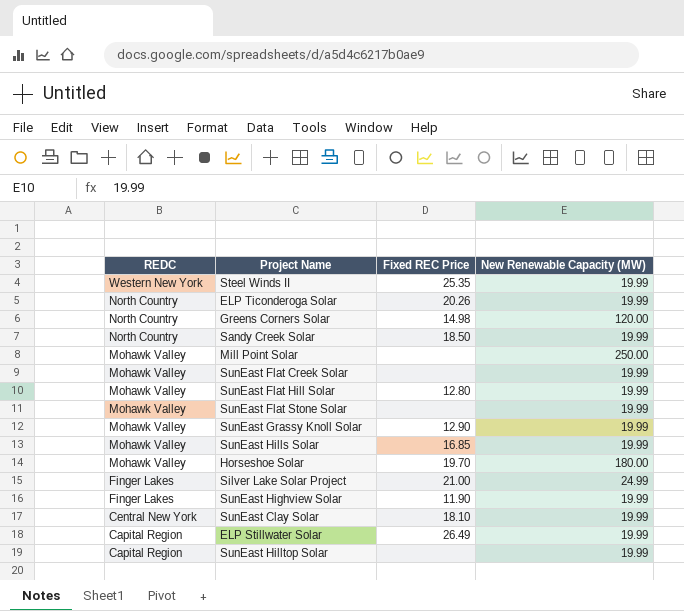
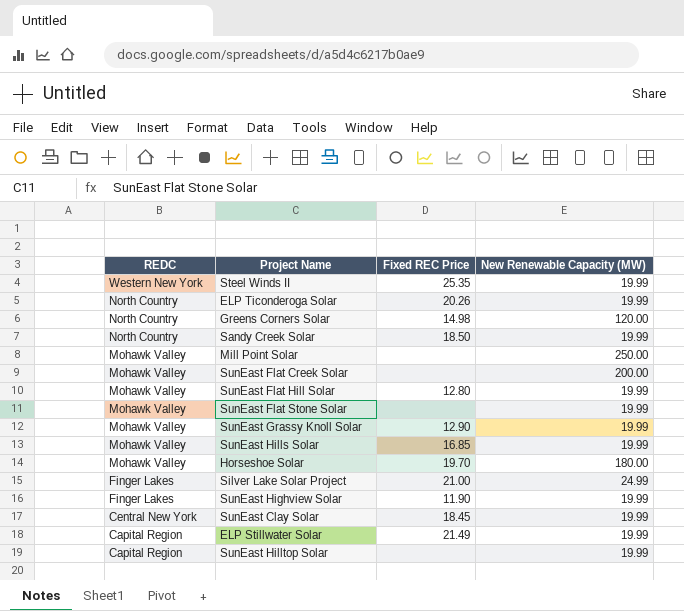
SunEast Flat Creek Solar | New Renewable Capacity (MW): 19.99 -> 200.00
SunEast Clay Solar | Fixed REC Price: 18.10 -> 18.45
ELP Stillwater Solar | Fixed REC Price: 26.49 -> 21.49

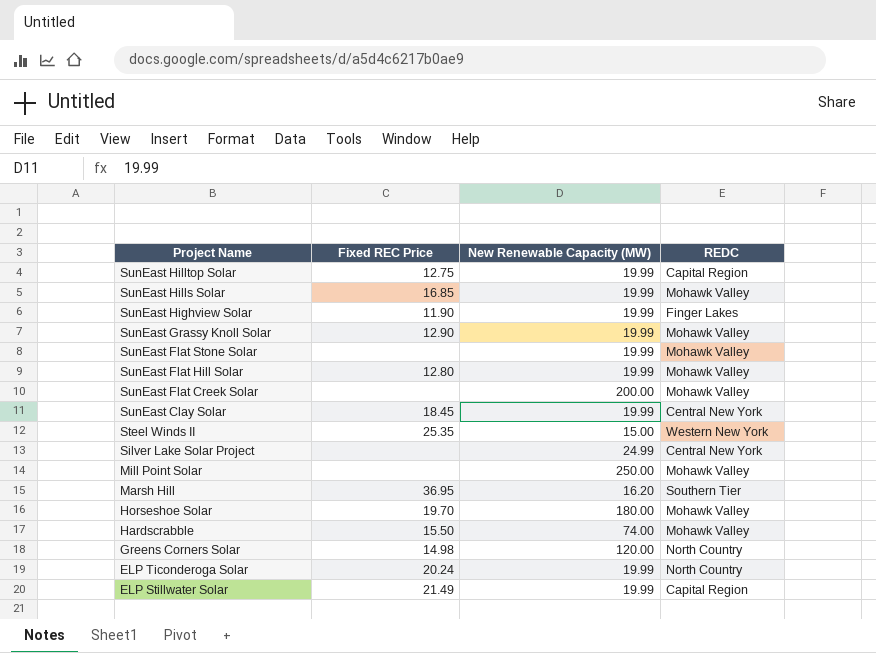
row order: REDC descending -> Project Name descending
column REDC | position: 1 -> 4
row Sandy Creek Solar: North Country | 18.50 | 19.99 -> none
SunEast Hilltop Solar | Fixed REC Price: none -> 12.75
Steel Winds II | New Renewable Capacity (MW): 19.99 -> 15.00
Silver Lake Solar Project | Fixed REC Price: 21.00 -> none
Silver Lake Solar Project | REDC: Finger Lakes -> Central New York
row Marsh Hill: none -> 36.95 | 16.20 | Southern Tier
row Hardscrabble: none -> 15.50 | 74.00 | Mohawk Valley
ELP Ticonderoga Solar | Fixed REC Price: 20.26 -> 20.24

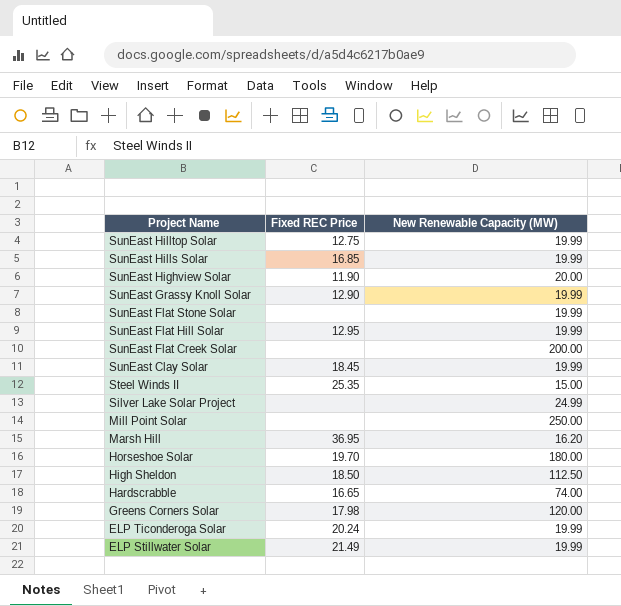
column REDC | position: 4 -> none
SunEast Highview Solar | New Renewable Capacity (MW): 19.99 -> 20.00
SunEast Flat Hill Solar | Fixed REC Price: 12.80 -> 12.95
row High Sheldon: none -> 18.50 | 112.50
Hardscrabble | Fixed REC Price: 15.50 -> 16.65
Greens Corners Solar | Fixed REC Price: 14.98 -> 17.98

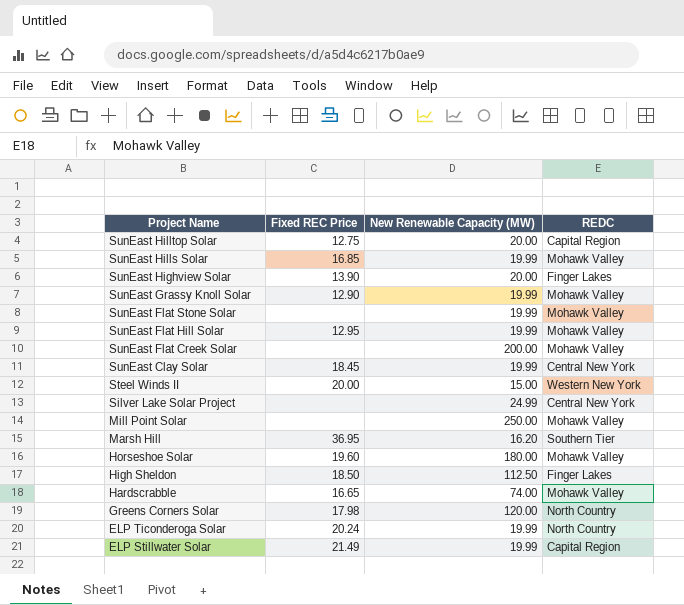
column REDC | position: none -> 4
SunEast Hilltop Solar | New Renewable Capacity (MW): 19.99 -> 20.00
SunEast Highview Solar | Fixed REC Price: 11.90 -> 13.90
Steel Winds II | Fixed REC Price: 25.35 -> 20.00
Horseshoe Solar | Fixed REC Price: 19.70 -> 19.60

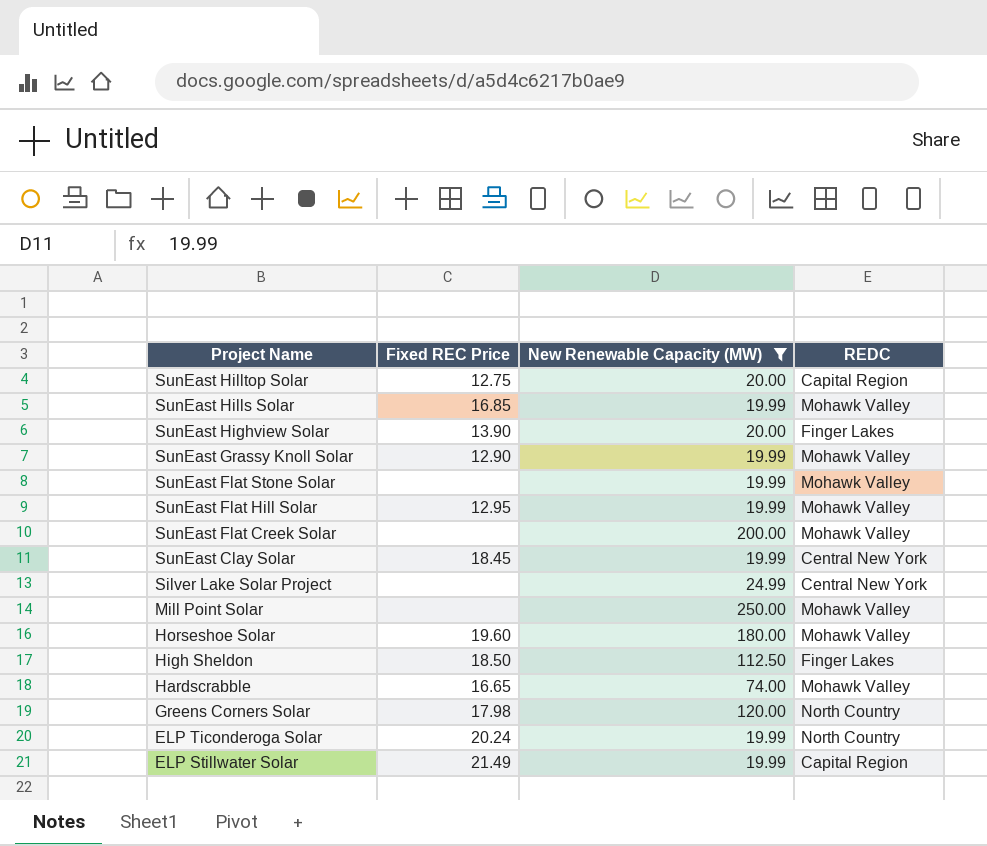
filter: none -> New Renewable Capacity (MW) >= 19.99

